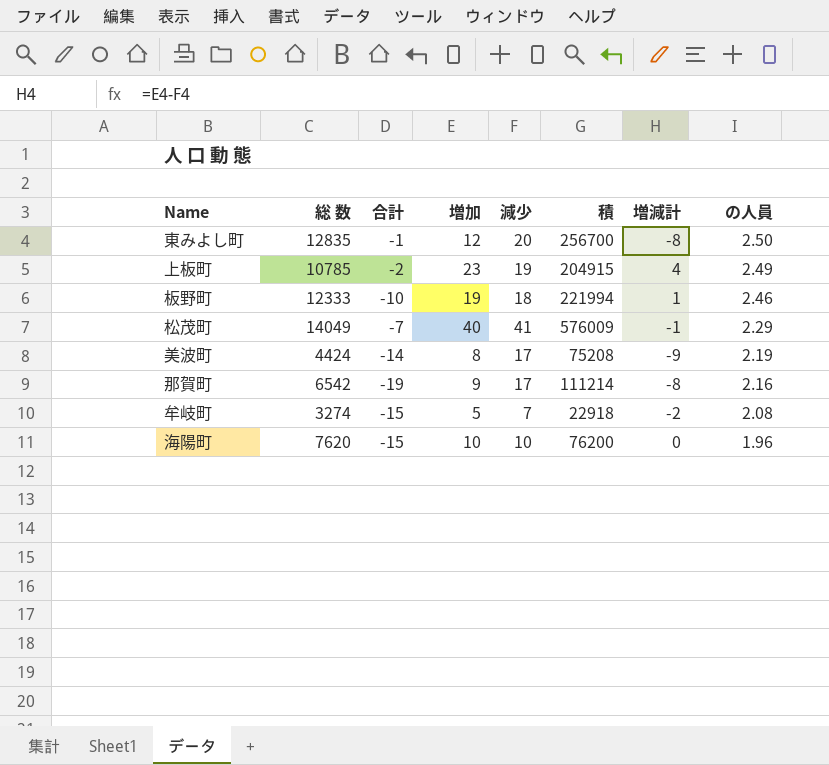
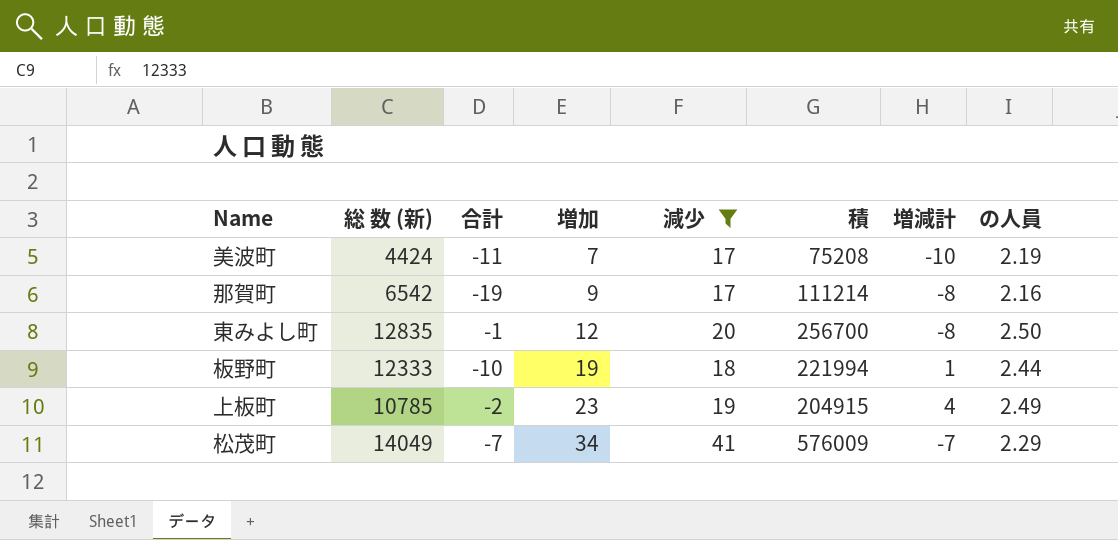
filter: none -> 減少 >= 17
row order: の人員 descending -> 増加 ascending
column name: 総 数 -> 総 数 (新)
美波町 | 合計: -14 -> -11
美波町 | 増加: 8 -> 7
美波町 | 増減計: -9 -> -10
板野町 | の人員: 2.46 -> 2.44
松茂町 | 増加: 40 -> 34
松茂町 | 増減計: -1 -> -7

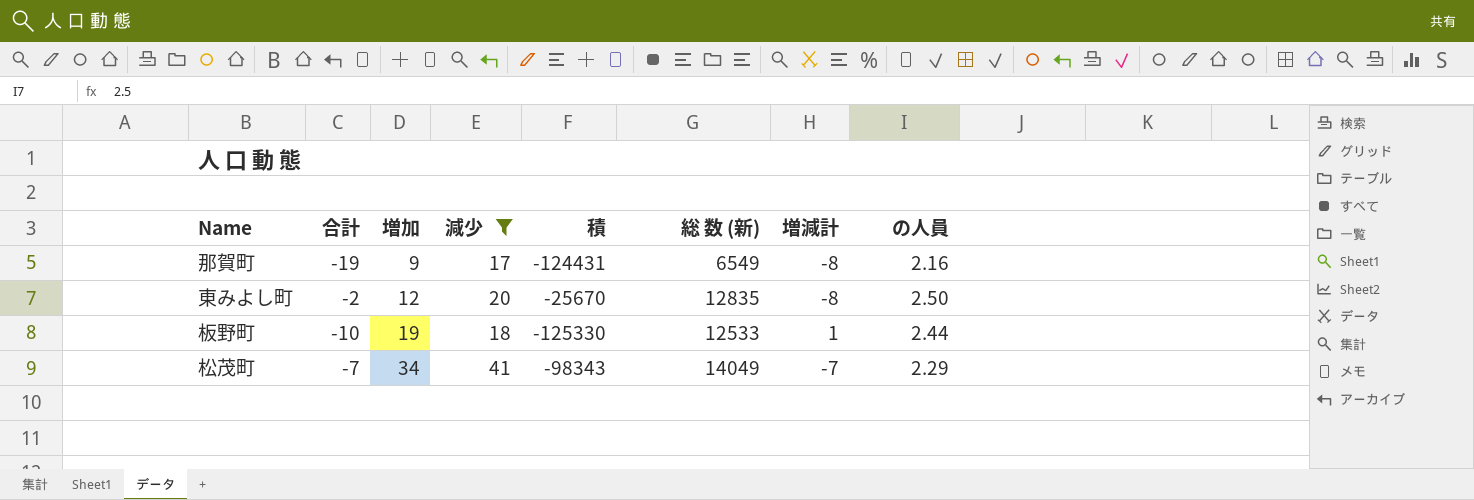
column 積 | formula: [総 数 (新)] * [減少] -> [合計] * [総 数 (新)]
column 総 数 (新) | position: 2 -> 6
row 美波町: 4424 | -11 | 7 | 17 | 75208 | -10 | 2.19 -> none
row 上板町: 10785 | -2 | 23 | 19 | 204915 | 4 | 2.49 -> none
那賀町 | 総 数 (新): 6542 -> 6549
東みよし町 | 合計: -1 -> -2
板野町 | 総 数 (新): 12333 -> 12533

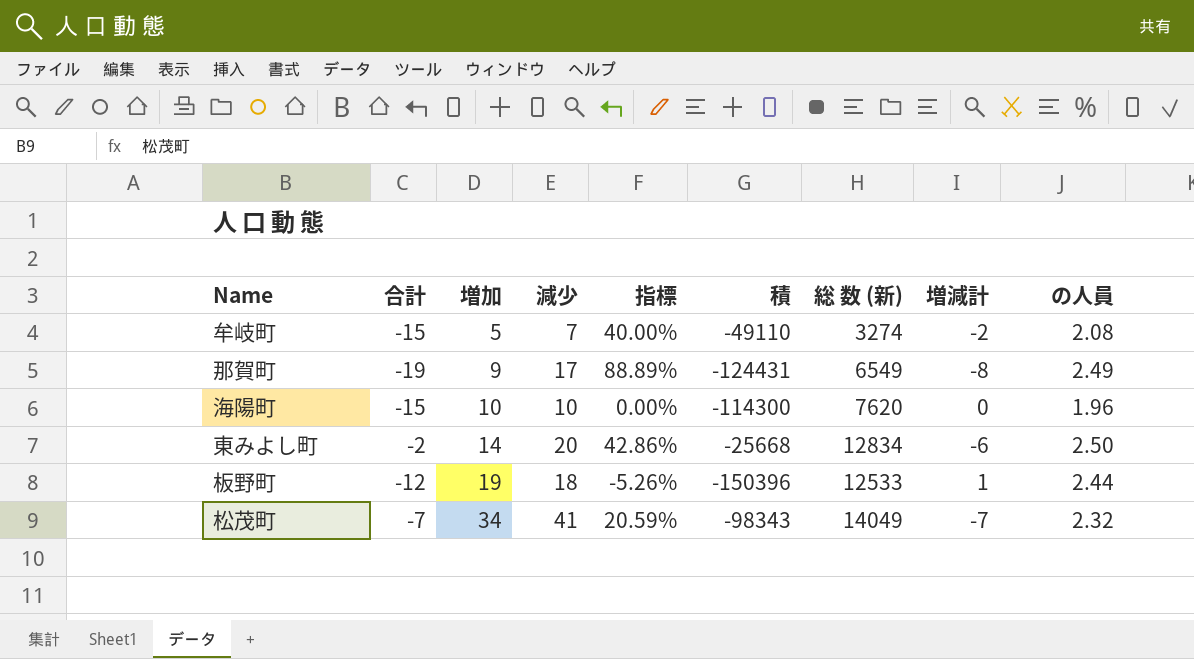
filter: 減少 >= 17 -> none
column 指標 | formula: none -> ([減少] - [増加]) / [増加]
那賀町 | の人員: 2.16 -> 2.49
東みよし町 | 増加: 12 -> 14
東みよし町 | 積: -25670 -> -25668
東みよし町 | 総 数 (新): 12835 -> 12834
東みよし町 | 増減計: -8 -> -6
板野町 | 合計: -10 -> -12
板野町 | 積: -125330 -> -150396
松茂町 | の人員: 2.29 -> 2.32

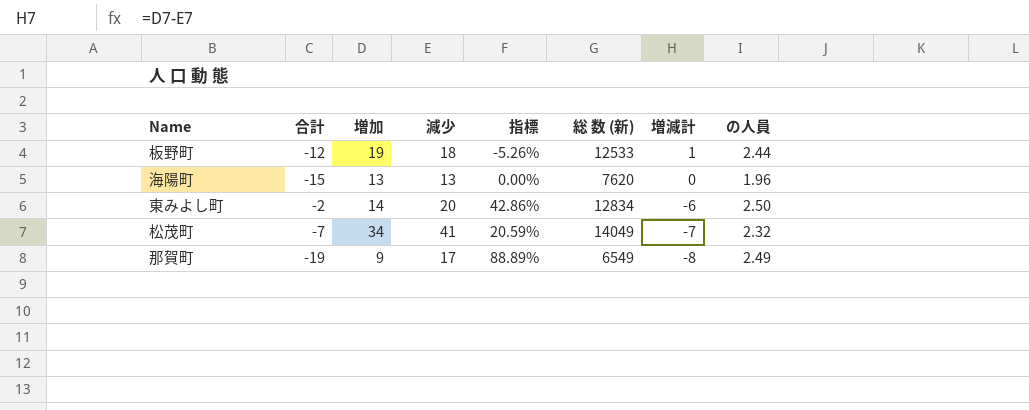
row order: 増加 ascending -> 増減計 descending
column 積 | formula: [合計] * [総 数 (新)] -> none
row 牟岐町: -15 | 5 | 7 | 40.00% | -49110 | 3274 | -2 | 2.08 -> none
海陽町 | 増加: 10 -> 13
海陽町 | 減少: 10 -> 13

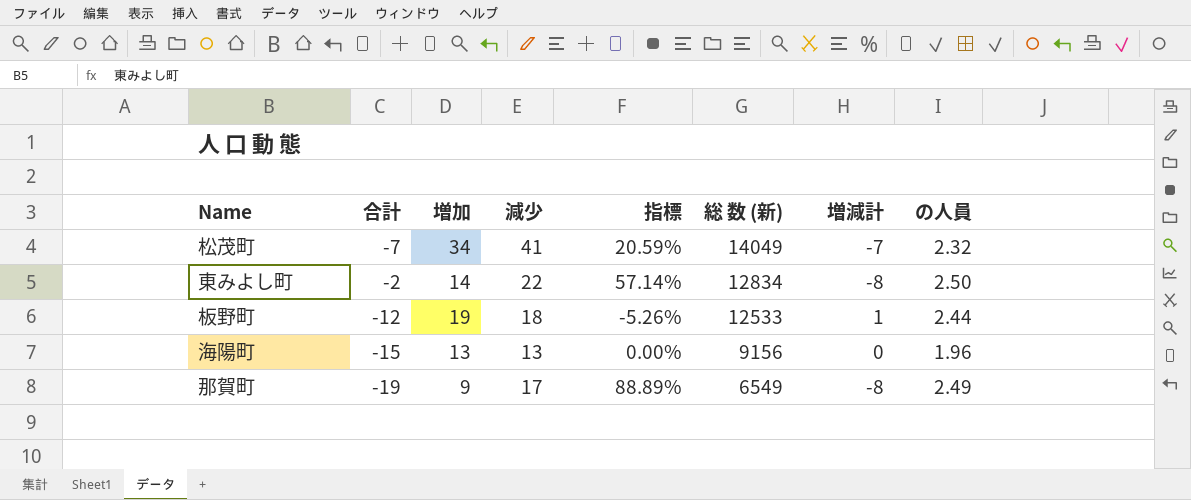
row order: 増減計 descending -> 総 数 (新) descending
東みよし町 | 減少: 20 -> 22
東みよし町 | 指標: 42.86% -> 57.14%
東みよし町 | 増減計: -6 -> -8
海陽町 | 総 数 (新): 7620 -> 9156

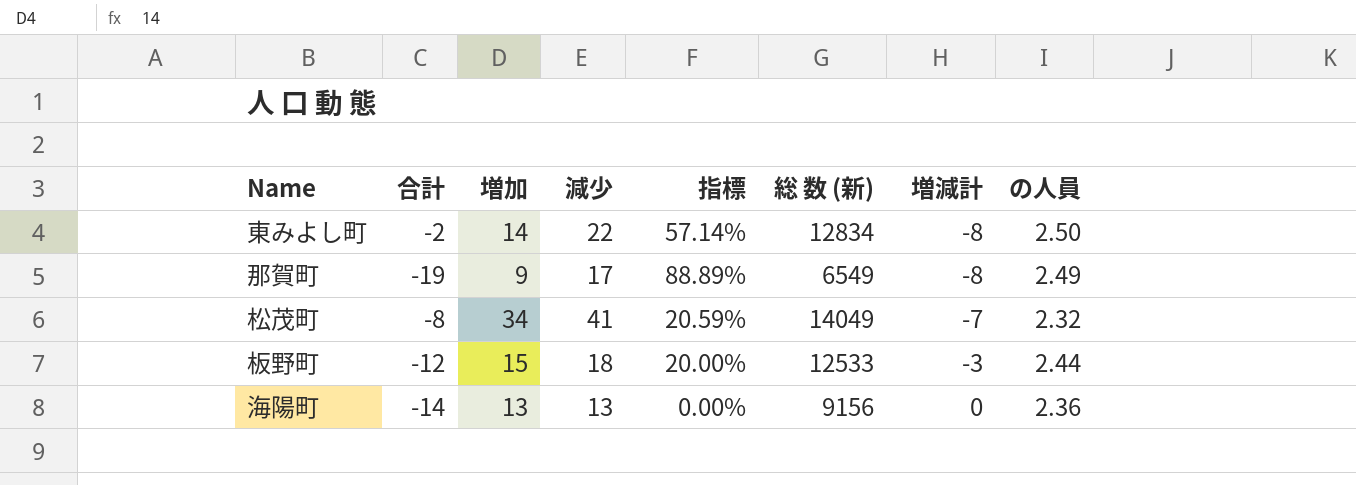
row order: 総 数 (新) descending -> 増減計 ascending
松茂町 | 合計: -7 -> -8
板野町 | 増加: 19 -> 15
板野町 | 指標: -5.26% -> 20.00%
板野町 | 増減計: 1 -> -3
海陽町 | 合計: -15 -> -14
海陽町 | の人員: 1.96 -> 2.36

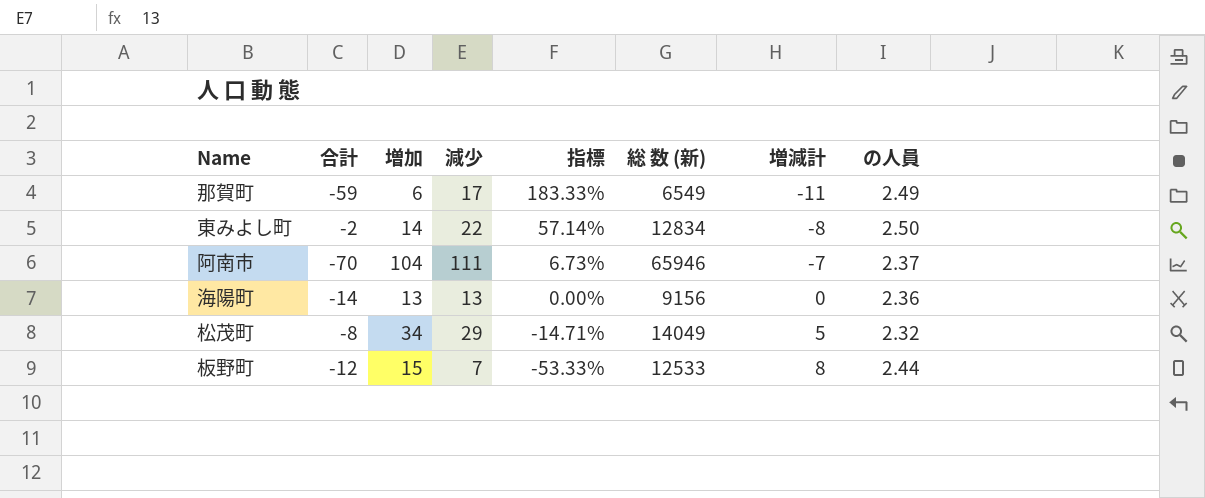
row order: 増減計 ascending -> 指標 descending
那賀町 | 合計: -19 -> -59
那賀町 | 増加: 9 -> 6
那賀町 | 指標: 88.89% -> 183.33%
那賀町 | 増減計: -8 -> -11
row 阿南市: none -> -70 | 104 | 111 | 6.73% | 65946 | -7 | 2.37
松茂町 | 減少: 41 -> 29
松茂町 | 指標: 20.59% -> -14.71%
松茂町 | 増減計: -7 -> 5
板野町 | 減少: 18 -> 7
板野町 | 指標: 20.00% -> -53.33%
板野町 | 増減計: -3 -> 8

